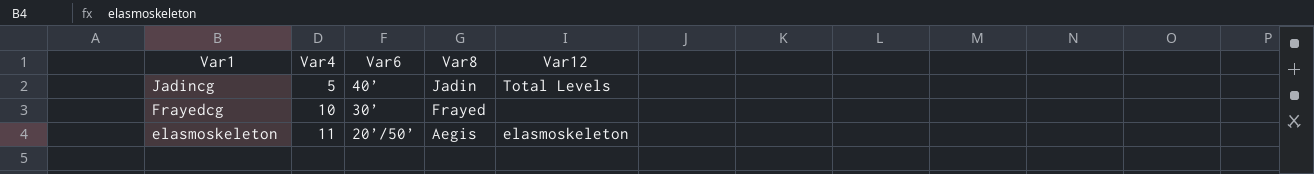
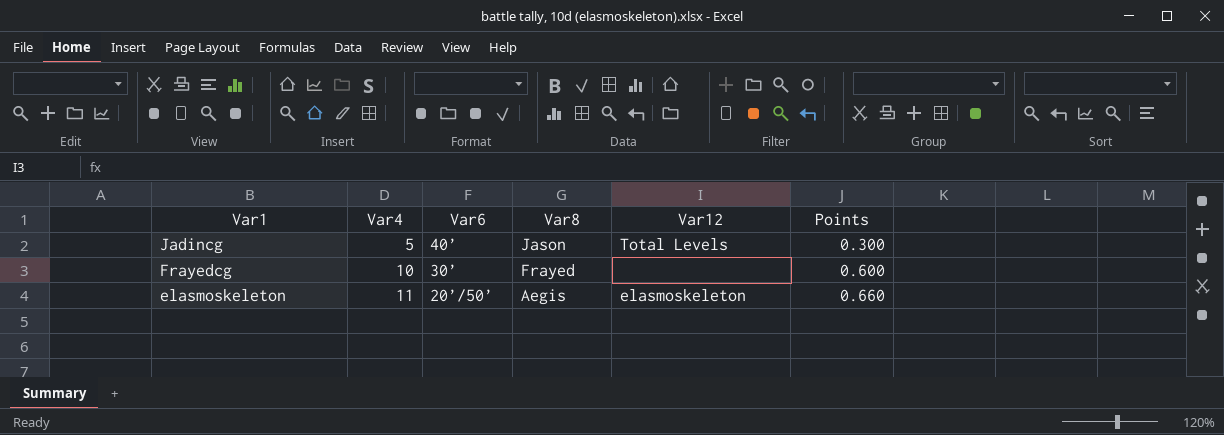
column Points | formula: none -> [Var4] * 0.06
Jadincg | Var8: Jadin -> Jason

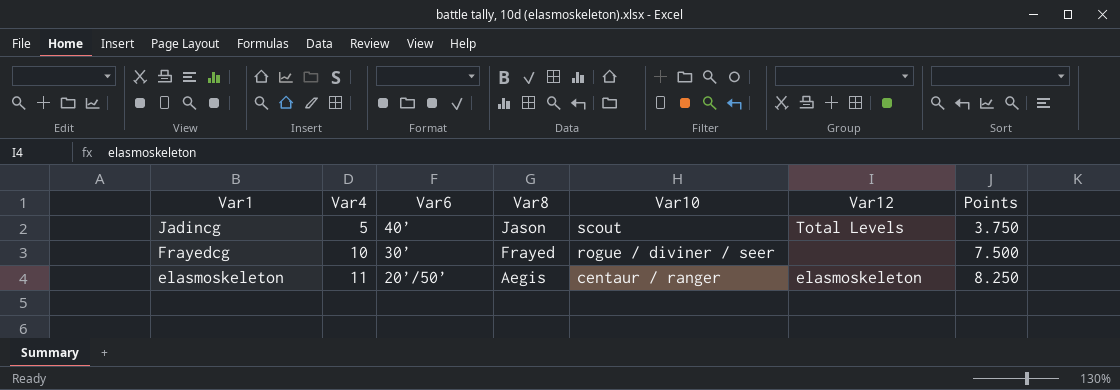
column Var10 | position: none -> 5
column Points | formula: [Var4] * 0.06 -> [Var4] * 0.75

